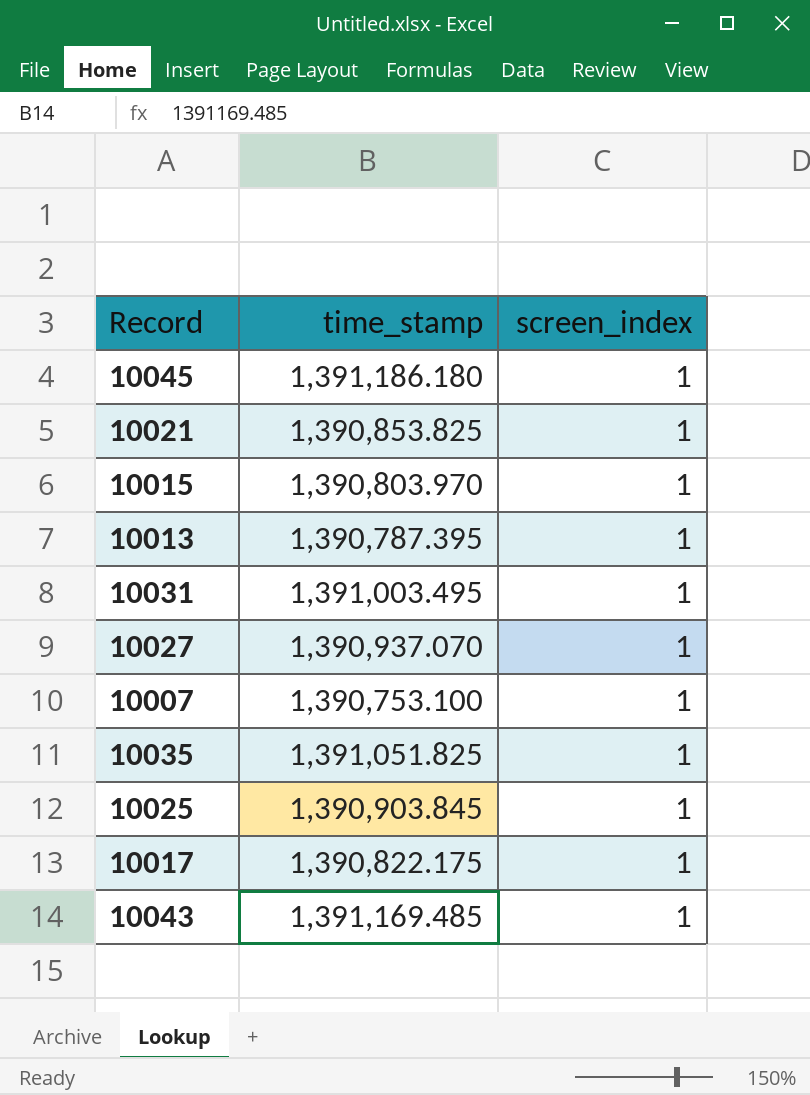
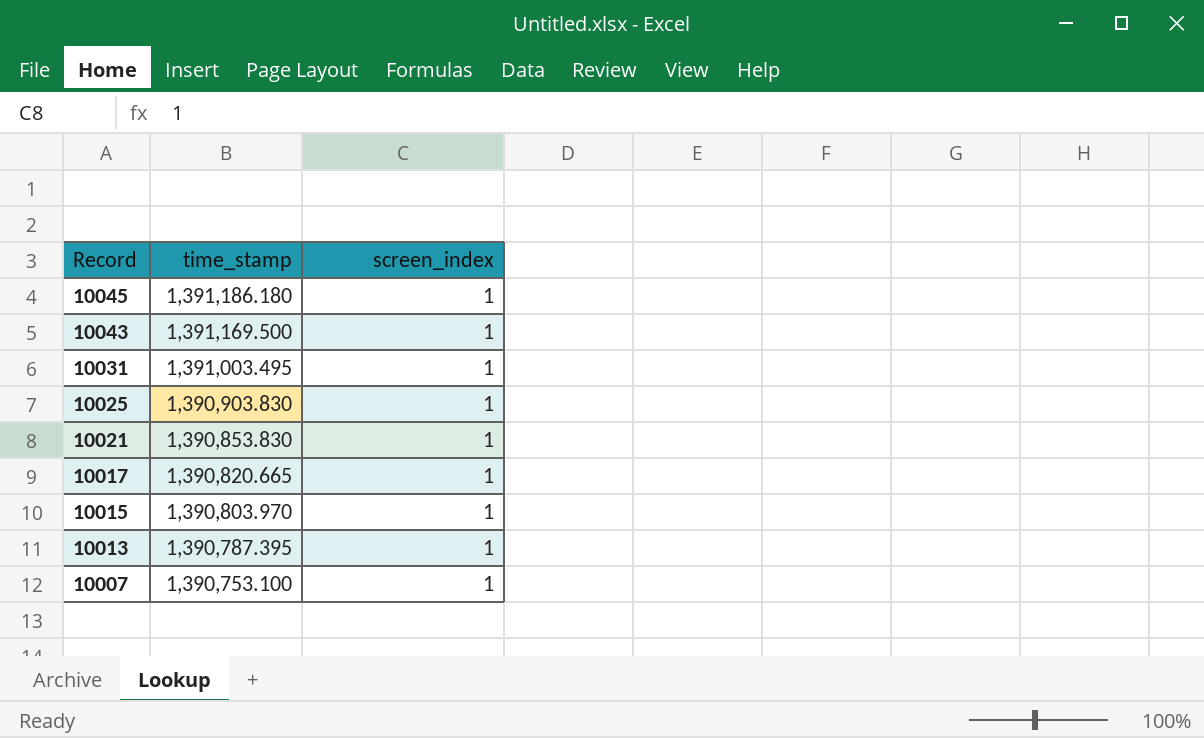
row order: none -> Record descending
row 10027: 1,390,937.070 | 1 -> none
row 10035: 1,391,051.825 | 1 -> none
10043 | time_stamp: 1,391,169.485 -> 1,391,169.500
10025 | time_stamp: 1,390,903.845 -> 1,390,903.830
10021 | time_stamp: 1,390,853.825 -> 1,390,853.830
10017 | time_stamp: 1,390,822.175 -> 1,390,820.665

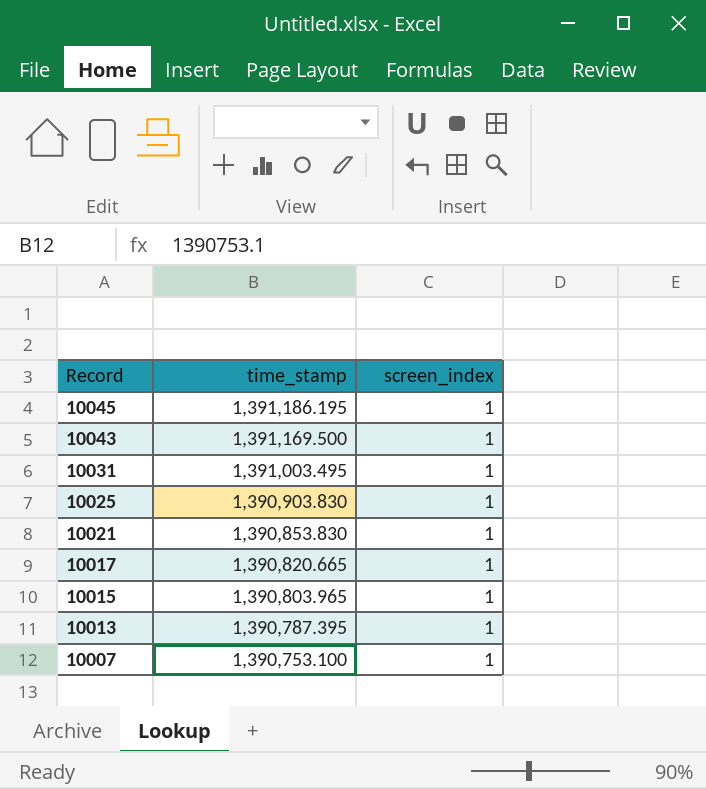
10045 | time_stamp: 1,391,186.180 -> 1,391,186.195
10015 | time_stamp: 1,390,803.970 -> 1,390,803.965

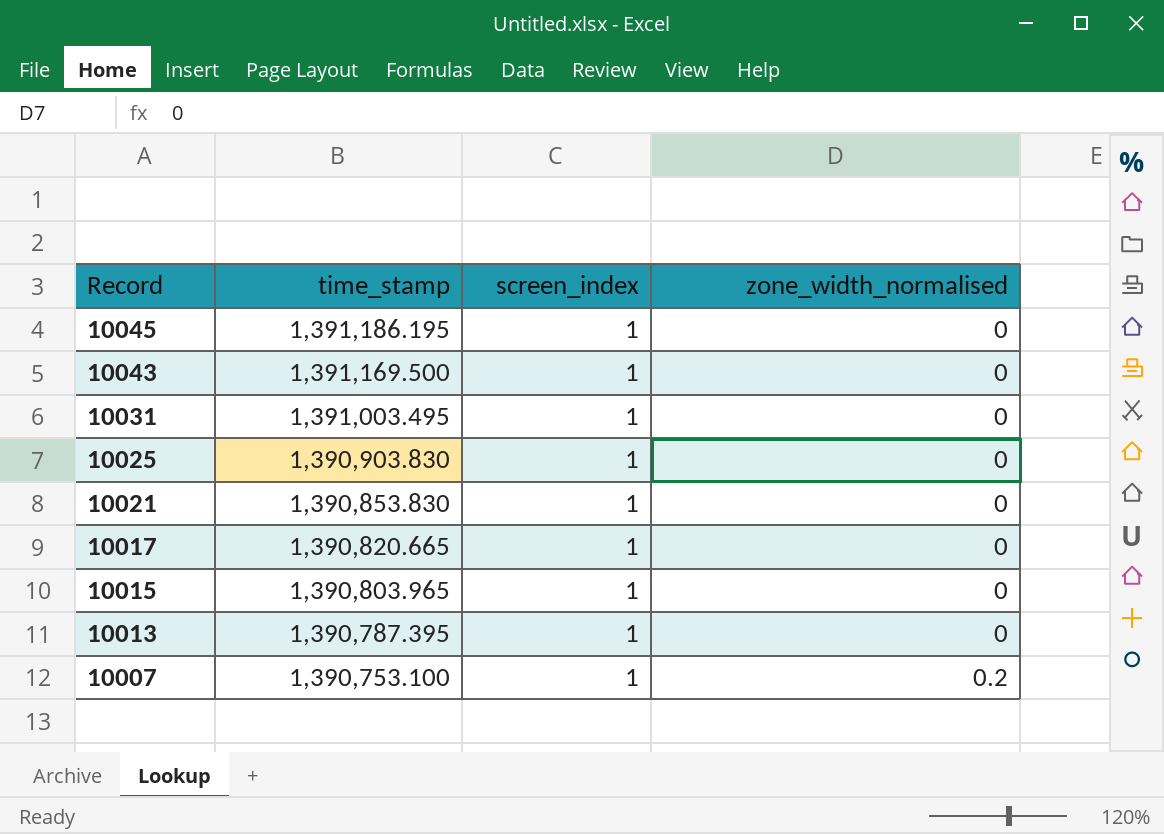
column zone_width_normalised | position: none -> 4

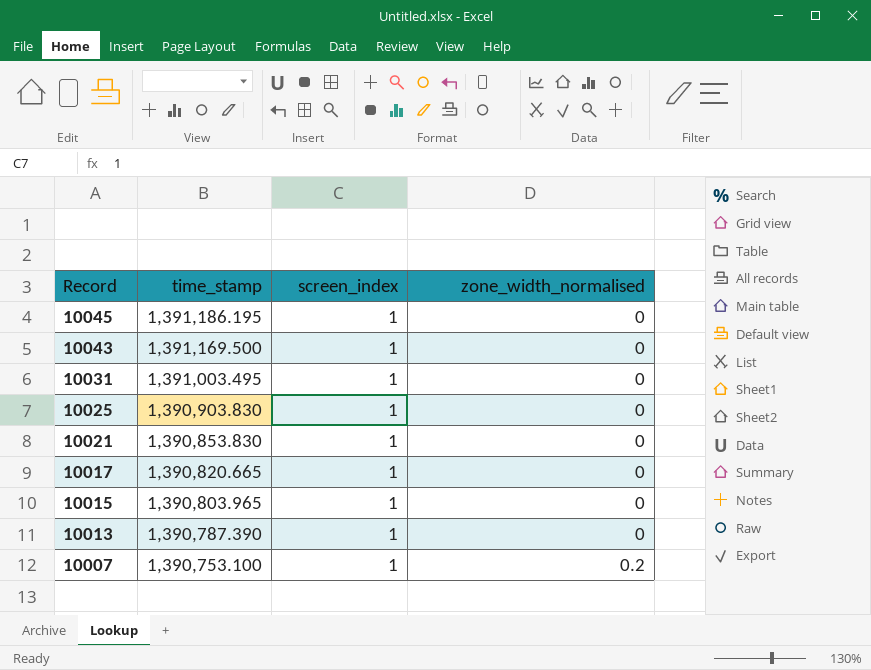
10013 | time_stamp: 1,390,787.395 -> 1,390,787.390

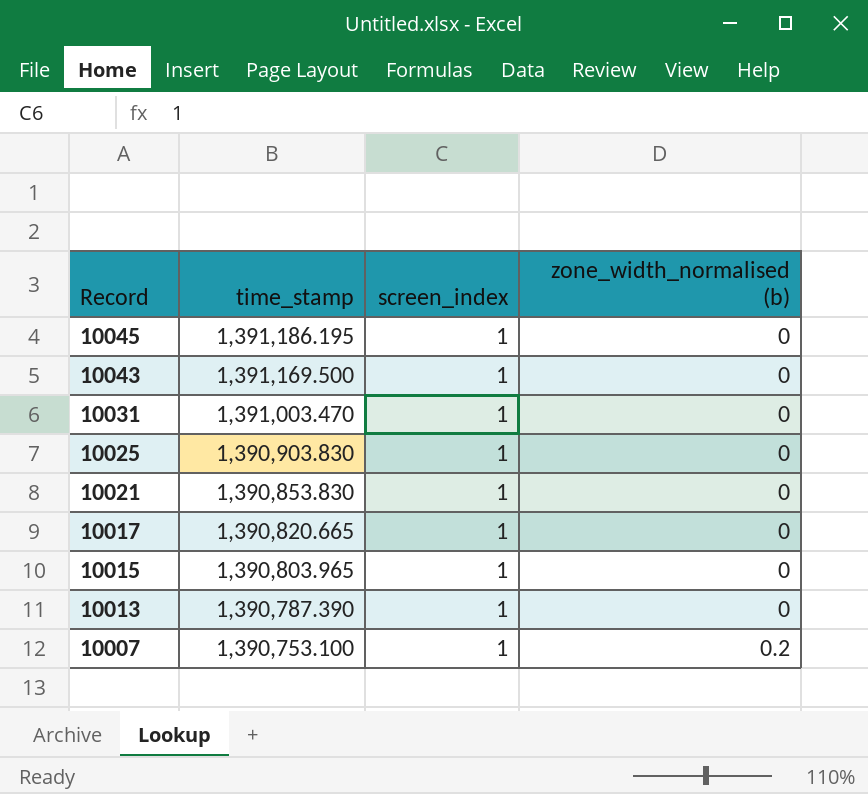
column name: zone_width_normalised -> zone_width_normalised (b)
10031 | time_stamp: 1,391,003.495 -> 1,391,003.470

